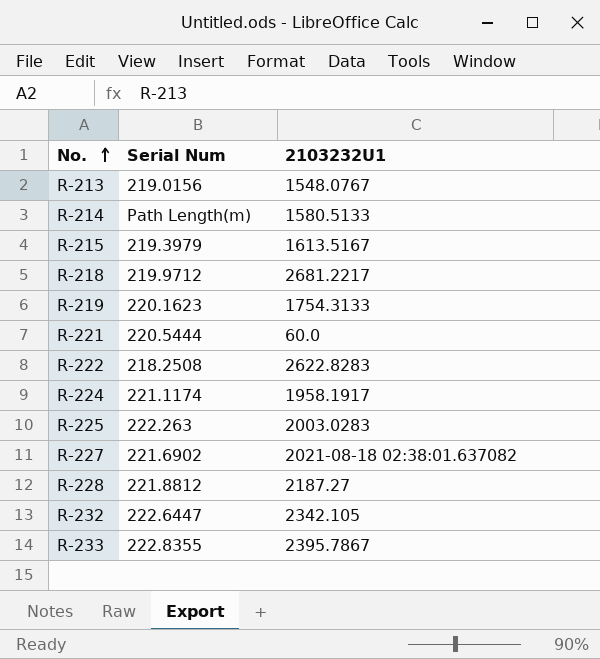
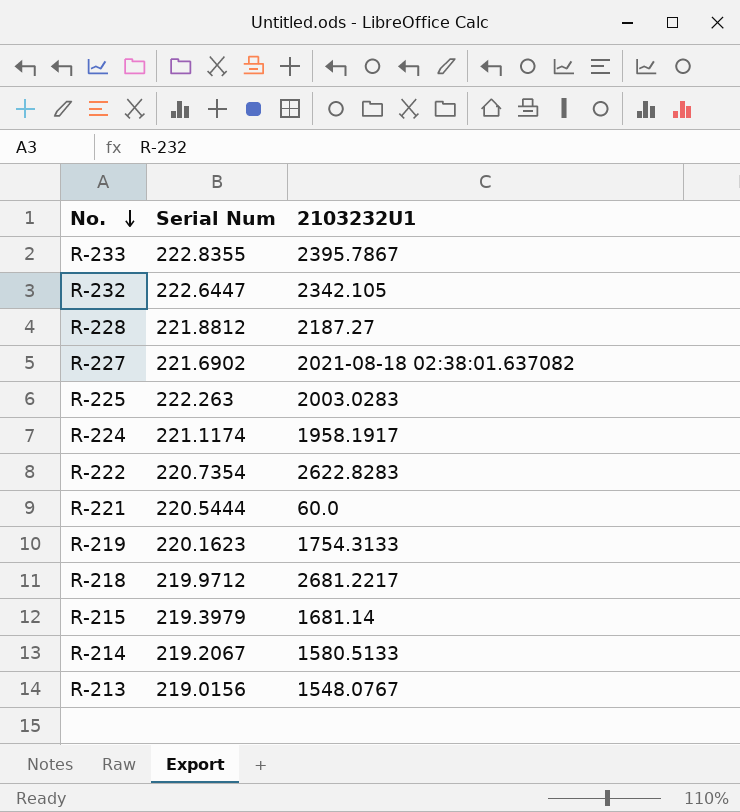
row order: No. ascending -> No. descending
R-222 | Serial Num: 218.2508 -> 220.7354
R-215 | 2103232U1: 1613.5167 -> 1681.14
R-214 | Serial Num: Path Length(m) -> 219.2067

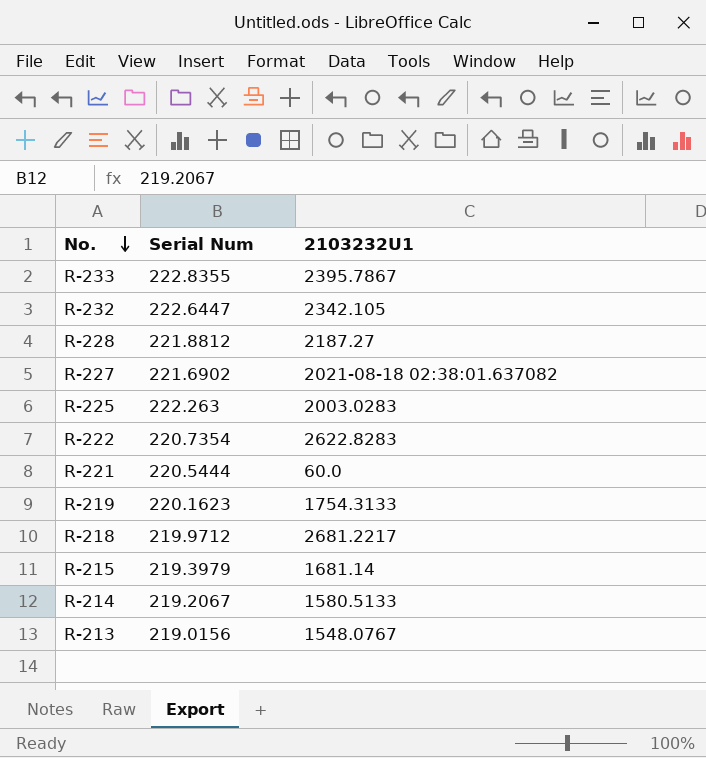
row R-224: 221.1174 | 1958.1917 -> none

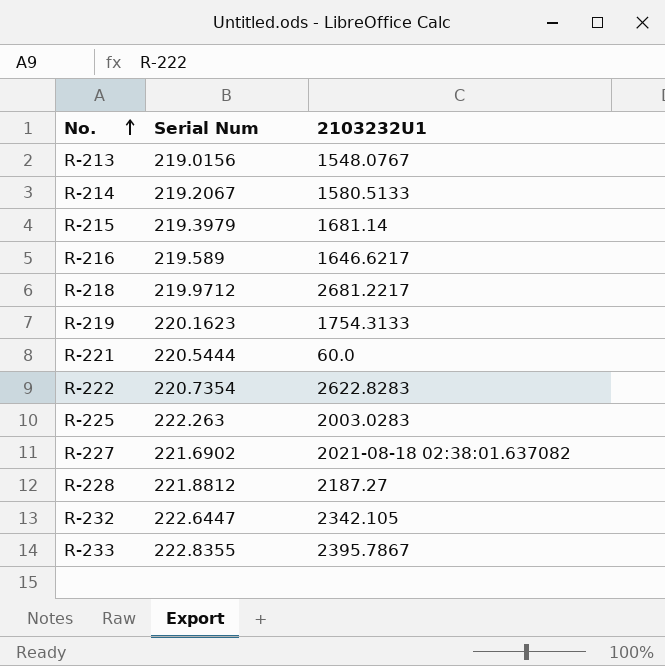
row order: No. descending -> No. ascending
row R-216: none -> 219.589 | 1646.6217

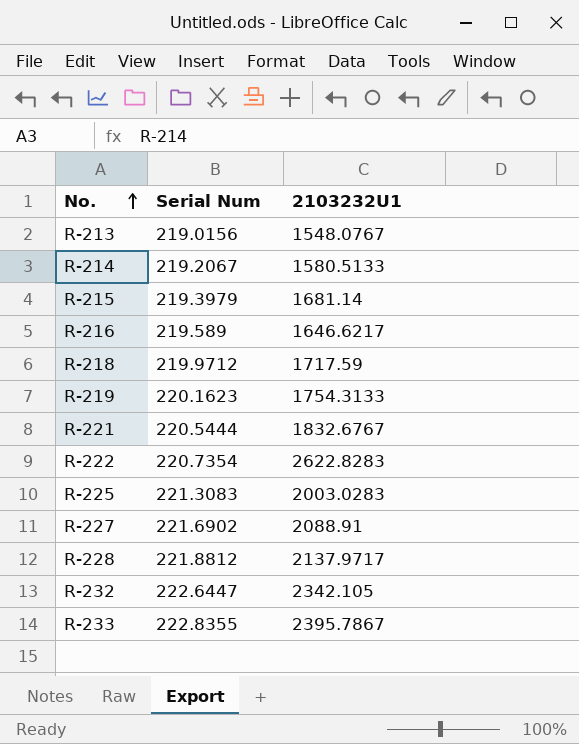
R-218 | 2103232U1: 2681.2217 -> 1717.59
R-221 | 2103232U1: 60.0 -> 1832.6767
R-225 | Serial Num: 222.263 -> 221.3083
R-227 | 2103232U1: 2021-08-18 02:38:01.637082 -> 2088.91
R-228 | 2103232U1: 2187.27 -> 2137.9717

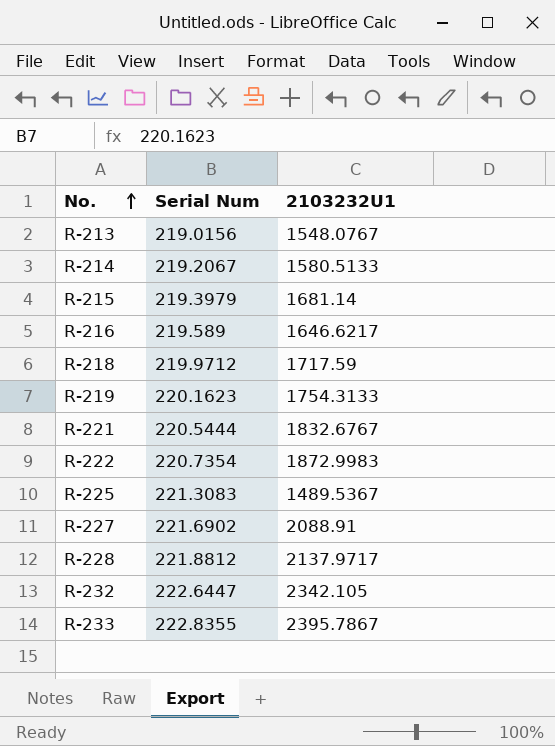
R-222 | 2103232U1: 2622.8283 -> 1872.9983
R-225 | 2103232U1: 2003.0283 -> 1489.5367

